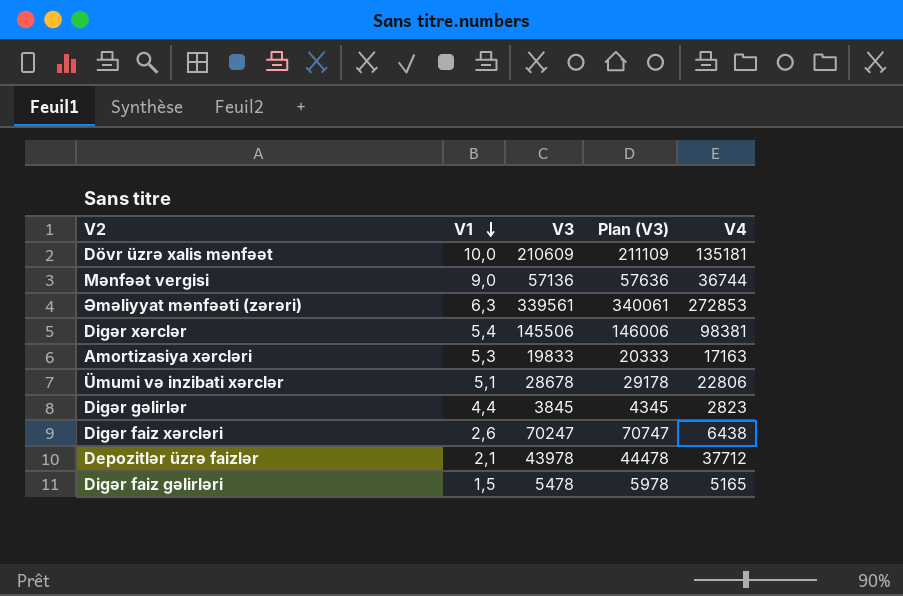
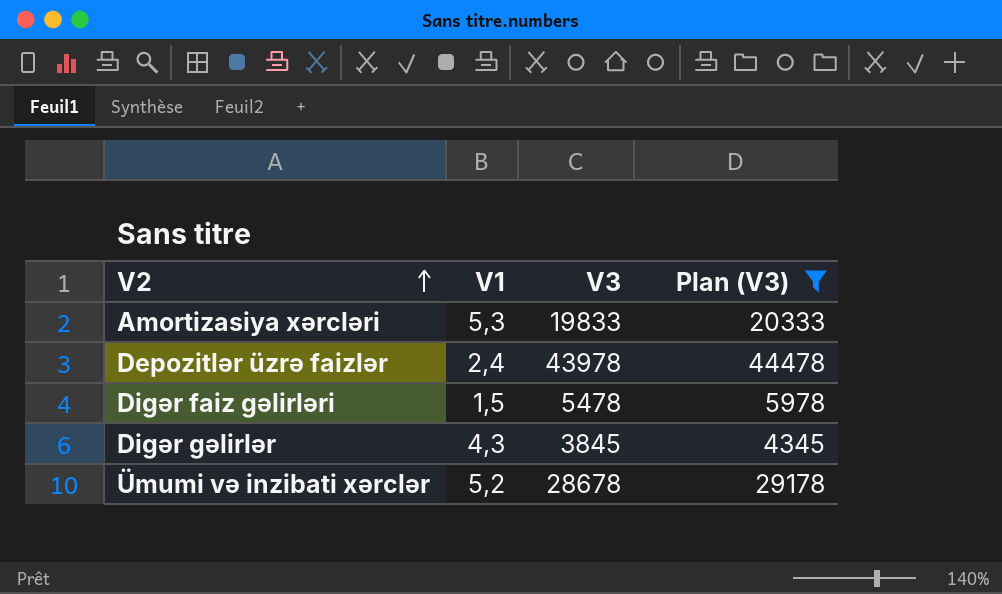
filter: none -> Plan (V3) <= 44478
row order: V1 descending -> V2 ascending
column V4 | position: 5 -> none
Depozitlər üzrə faizlər | V1: 2,1 -> 2,4
Digər gəlirlər | V1: 4,4 -> 4,3
Ümumi və inzibati xərclər | V1: 5,1 -> 5,2

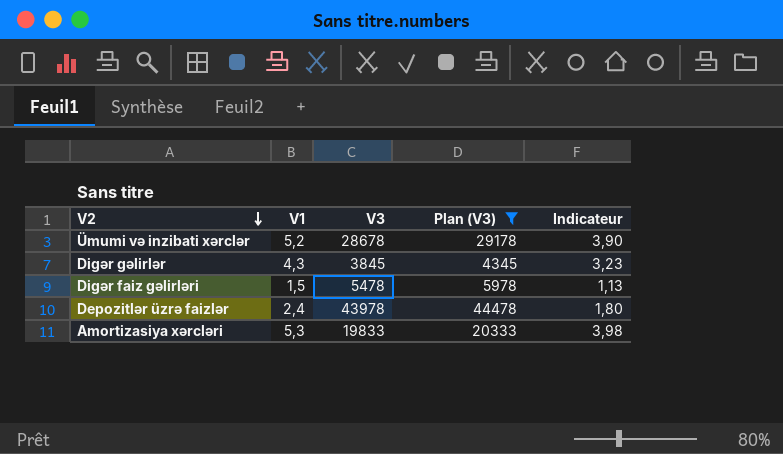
row order: V2 ascending -> V2 descending
column Indicateur | formula: none -> [V1] * 0,75

